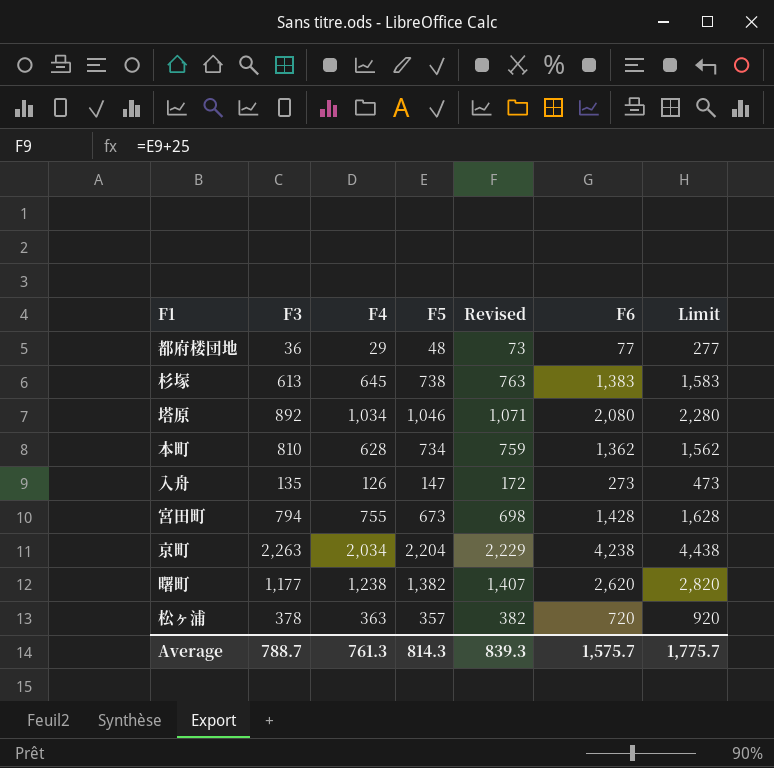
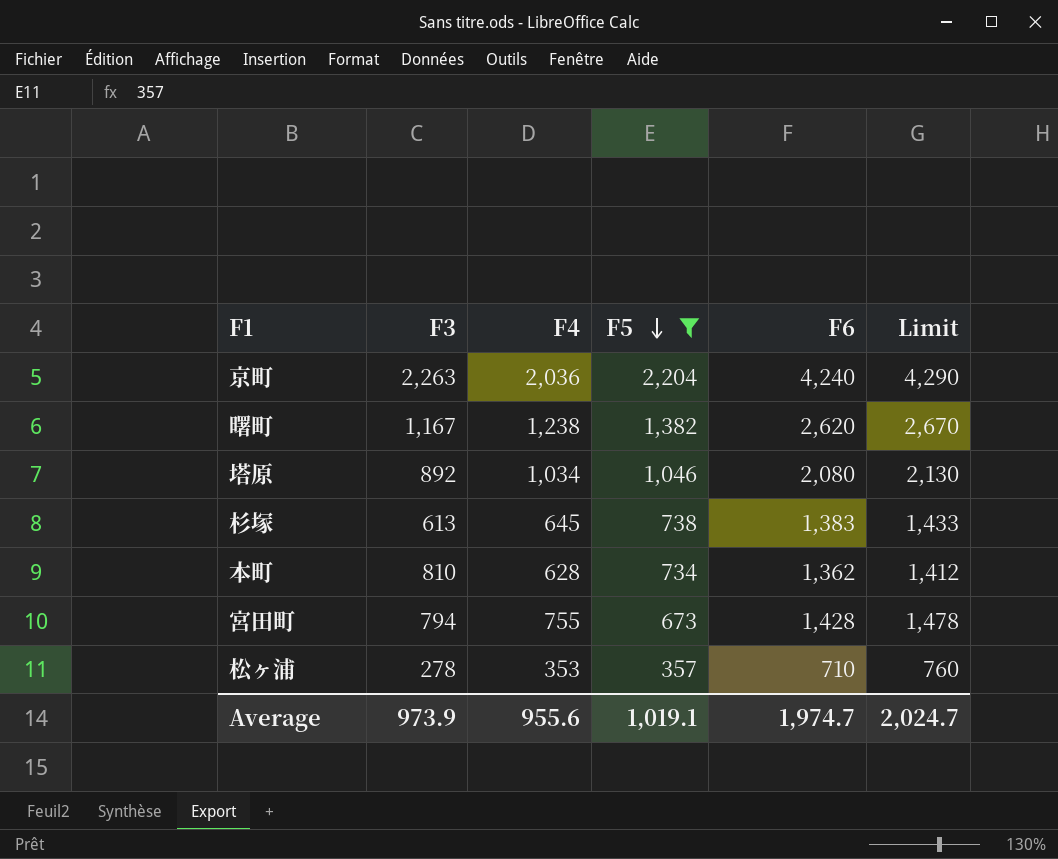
filter: none -> F5 >= 357
row order: none -> F5 descending
column Revised | formula: [F5] + 25 -> none
column Limit | formula: [F6] + 200 -> [F6] + 50
京町 | F4: 2,034 -> 2,036
京町 | F6: 4,238 -> 4,240
曙町 | F3: 1,177 -> 1,167
松ヶ浦 | F3: 378 -> 278
松ヶ浦 | F4: 363 -> 353
松ヶ浦 | F6: 720 -> 710
Average | F3: 788.7 -> 973.9
Average | F4: 761.3 -> 955.6
Average | F5: 814.3 -> 1,019.1
Average | F6: 1,575.7 -> 1,974.7
Average | Limit: 1,775.7 -> 2,024.7

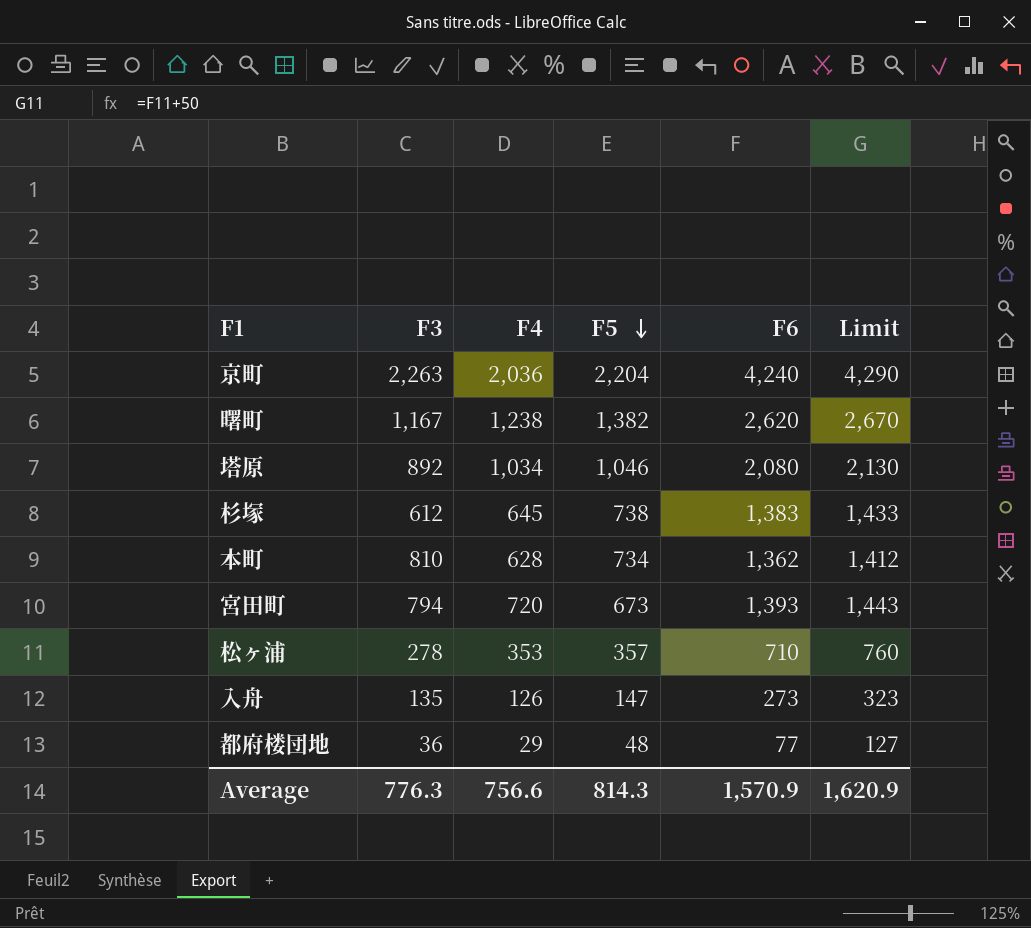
filter: F5 >= 357 -> none
杉塚 | F3: 613 -> 612
宮田町 | F4: 755 -> 720
宮田町 | F6: 1,428 -> 1,393
宮田町 | Limit: 1,478 -> 1,443
Average | F3: 973.9 -> 776.3
Average | F4: 955.6 -> 756.6
Average | F5: 1,019.1 -> 814.3
Average | F6: 1,974.7 -> 1,570.9
Average | Limit: 2,024.7 -> 1,620.9

